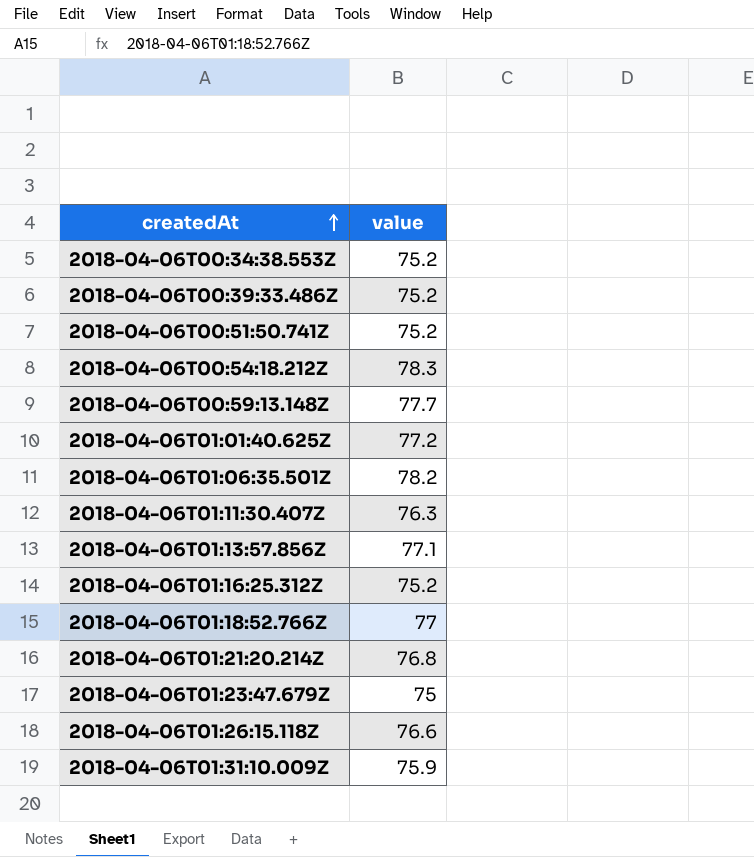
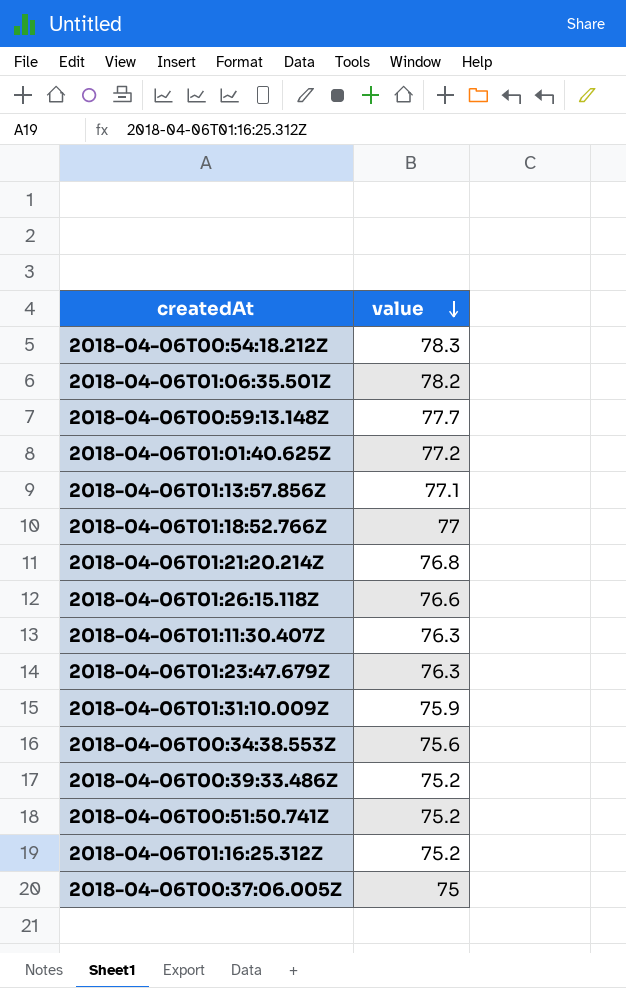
row order: createdAt ascending -> value descending
2018-04-06T01:23:47.679Z | value: 75 -> 76.3
2018-04-06T00:34:38.553Z | value: 75.2 -> 75.6
row 2018-04-06T00:37:06.005Z: none -> 75

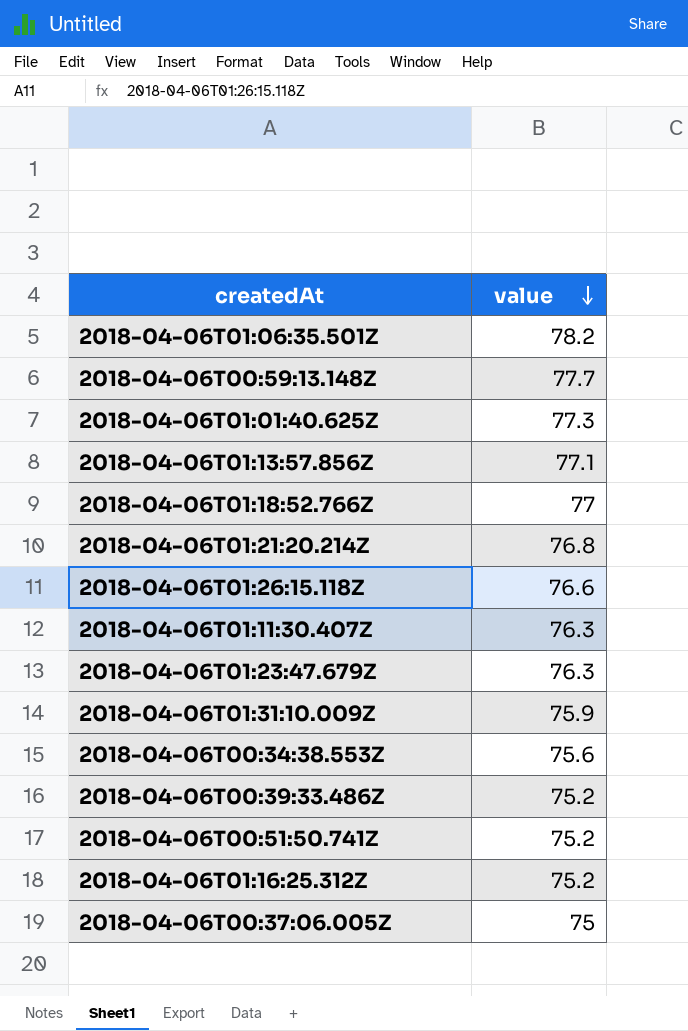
row 2018-04-06T00:54:18.212Z: 78.3 -> none
2018-04-06T01:01:40.625Z | value: 77.2 -> 77.3

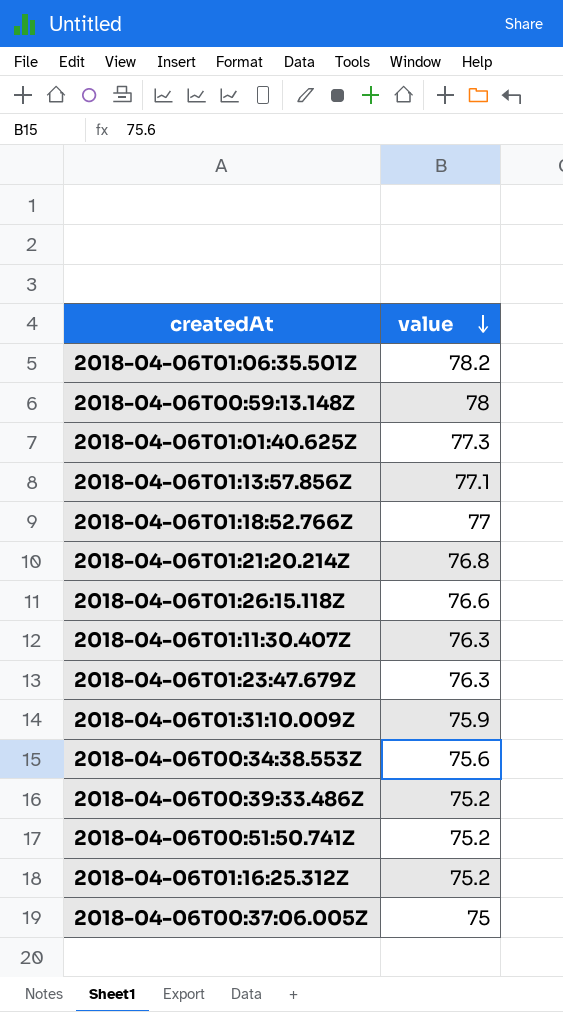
2018-04-06T00:59:13.148Z | value: 77.7 -> 78

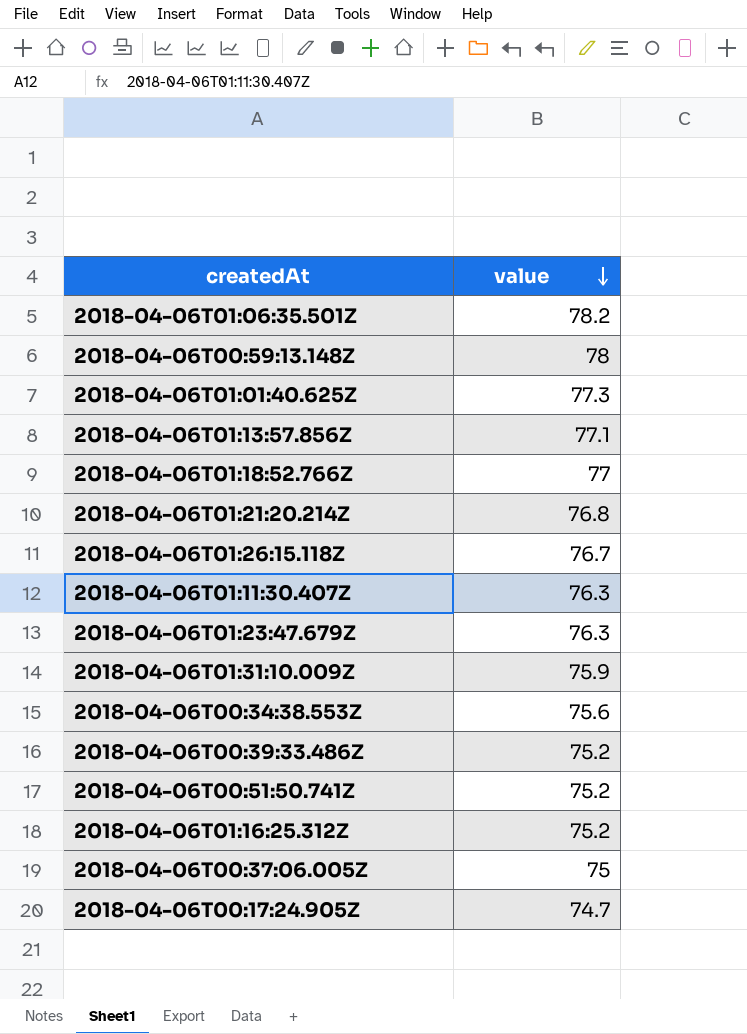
2018-04-06T01:26:15.118Z | value: 76.6 -> 76.7
row 2018-04-06T00:17:24.905Z: none -> 74.7

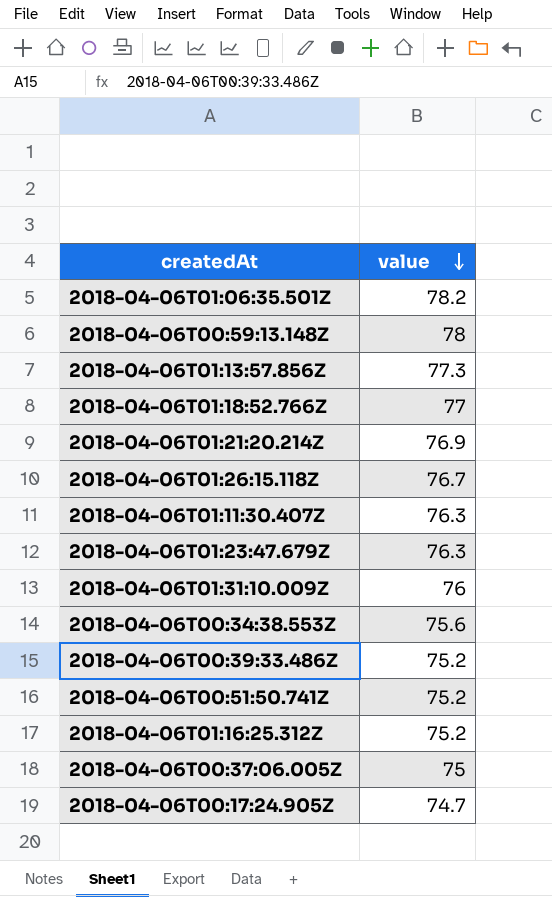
row 2018-04-06T01:01:40.625Z: 77.3 -> none
2018-04-06T01:13:57.856Z | value: 77.1 -> 77.3
2018-04-06T01:21:20.214Z | value: 76.8 -> 76.9
2018-04-06T01:31:10.009Z | value: 75.9 -> 76

